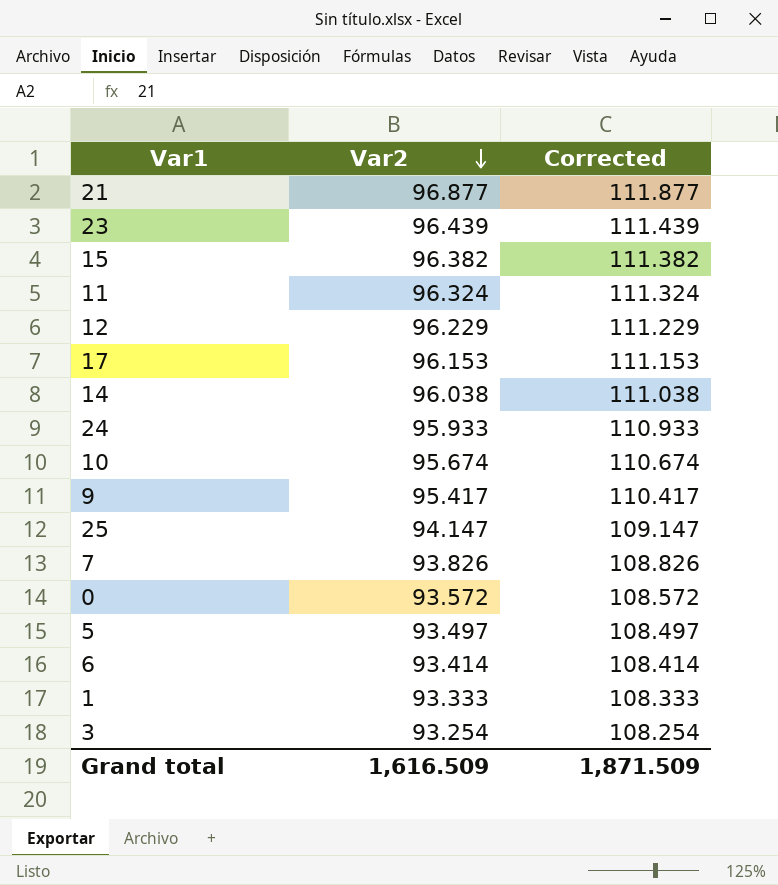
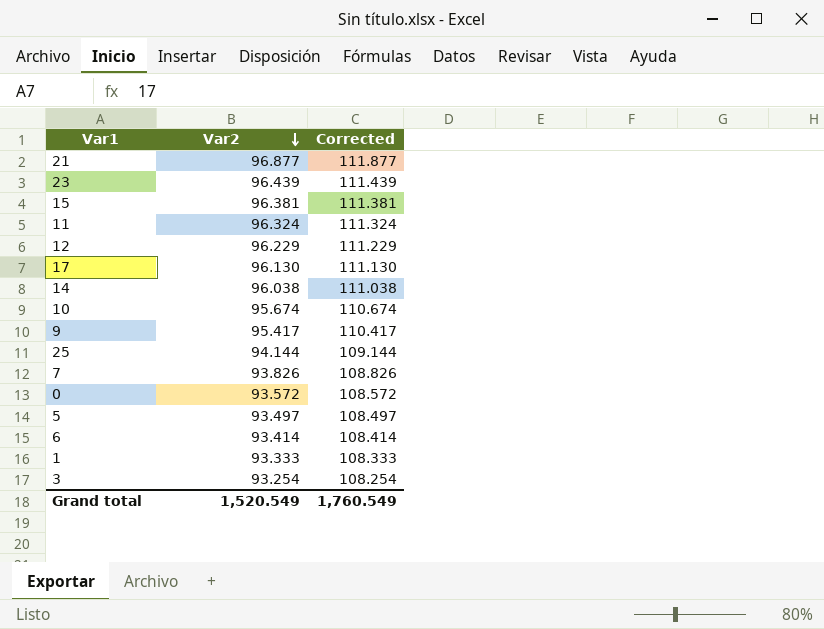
row 24: 95.933 | 110.933 -> none
15 | Var2: 96.382 -> 96.381
15 | Corrected: 111.382 -> 111.381
17 | Var2: 96.153 -> 96.130
17 | Corrected: 111.153 -> 111.130
25 | Var2: 94.147 -> 94.144
25 | Corrected: 109.147 -> 109.144
Grand total | Var2: 1,616.509 -> 1,520.549
Grand total | Corrected: 1,871.509 -> 1,760.549

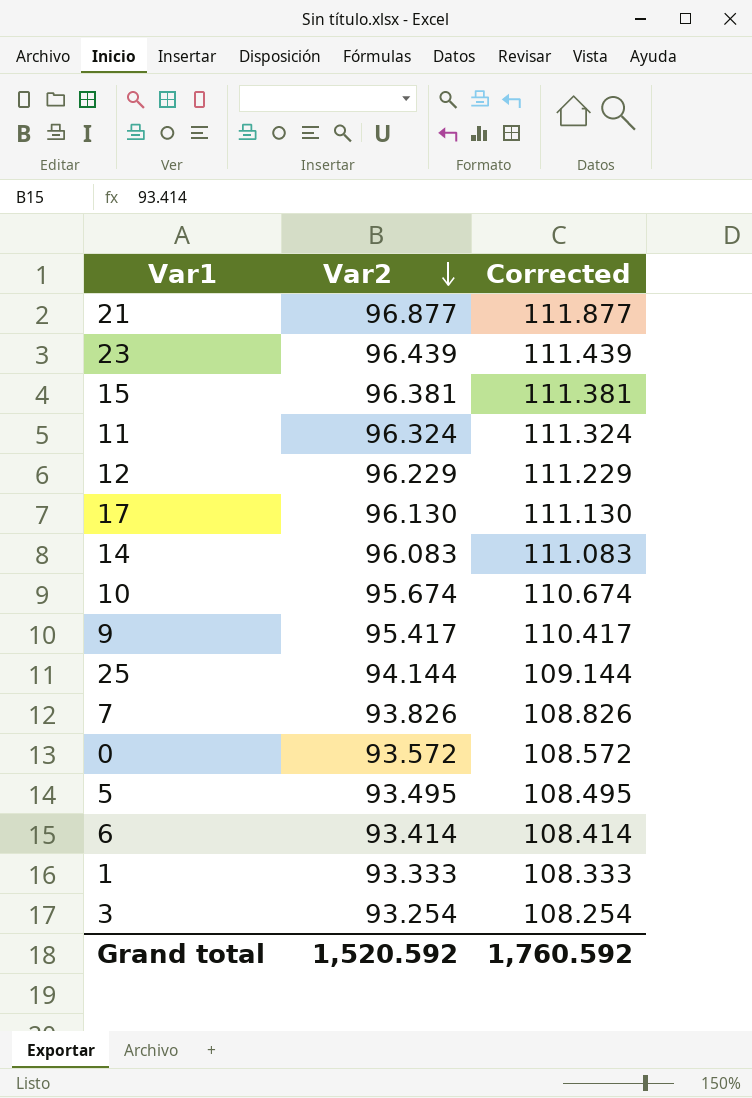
14 | Var2: 96.038 -> 96.083
14 | Corrected: 111.038 -> 111.083
5 | Var2: 93.497 -> 93.495
5 | Corrected: 108.497 -> 108.495
Grand total | Var2: 1,520.549 -> 1,520.592
Grand total | Corrected: 1,760.549 -> 1,760.592

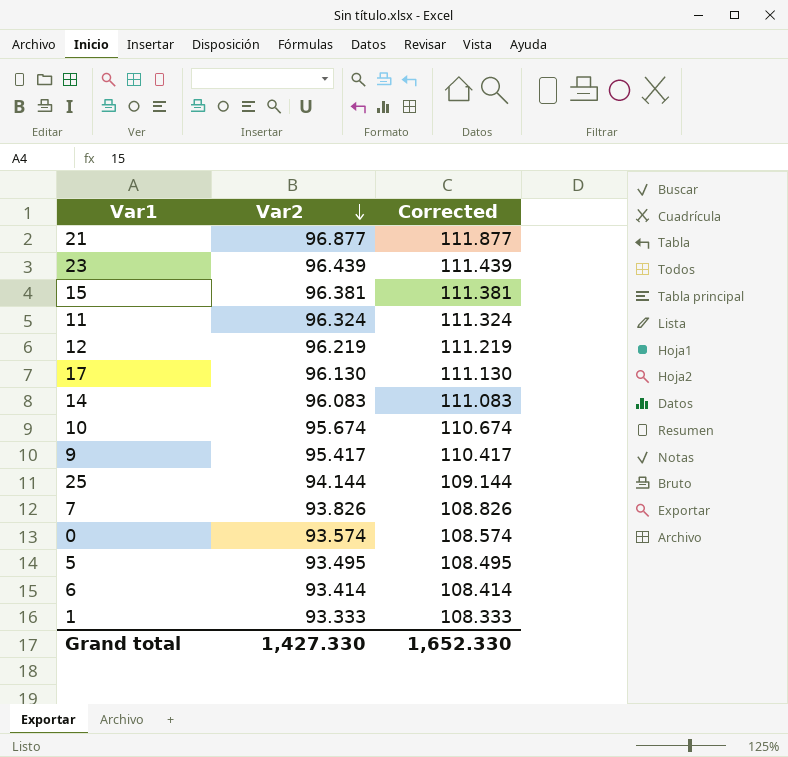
row 3: 93.254 | 108.254 -> none
12 | Var2: 96.229 -> 96.219
12 | Corrected: 111.229 -> 111.219
0 | Var2: 93.572 -> 93.574
0 | Corrected: 108.572 -> 108.574
Grand total | Var2: 1,520.592 -> 1,427.330
Grand total | Corrected: 1,760.592 -> 1,652.330

